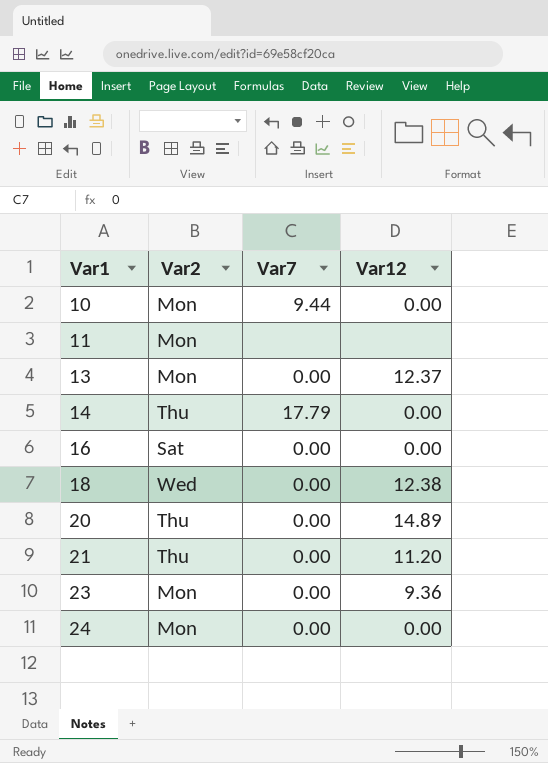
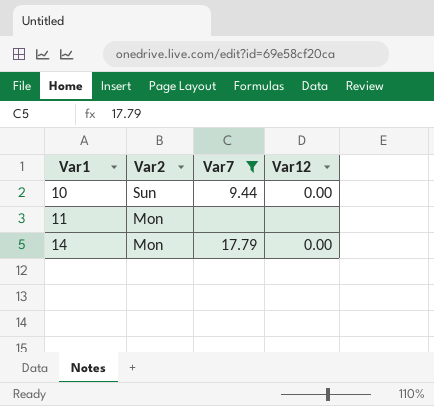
filter: none -> Var7 != 0.00
10 | Var2: Mon -> Sun
14 | Var2: Thu -> Mon

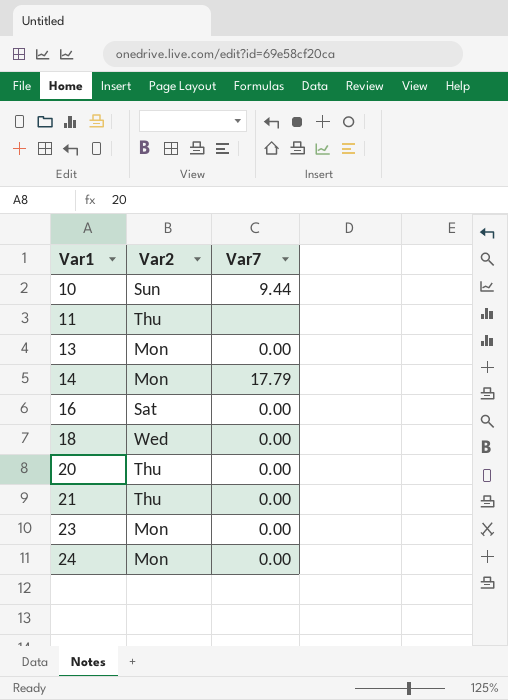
filter: Var7 != 0.00 -> none
column Var12 | position: 4 -> none
11 | Var2: Mon -> Thu

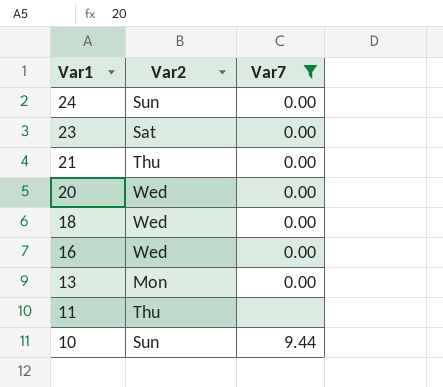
filter: none -> Var7 != 17.79
row order: Var1 ascending -> Var1 descending
24 | Var2: Mon -> Sun
23 | Var2: Mon -> Sat
20 | Var2: Thu -> Wed
16 | Var2: Sat -> Wed

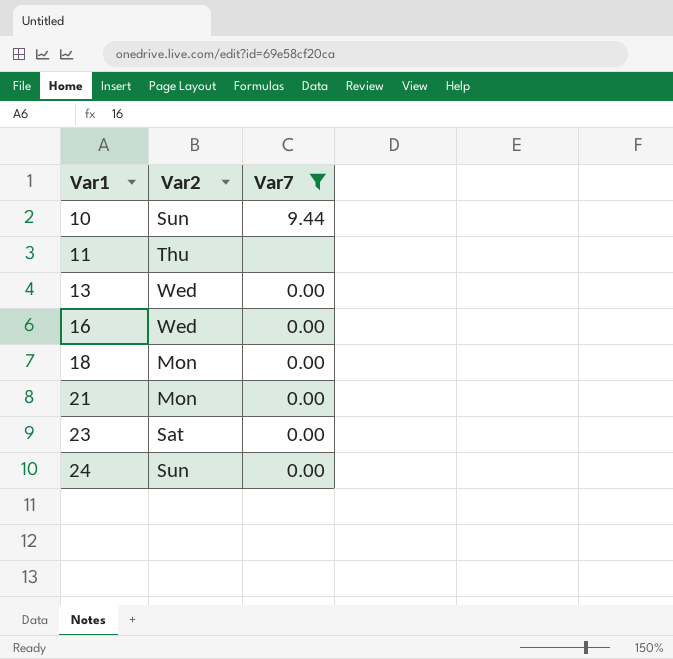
row order: Var1 descending -> Var1 ascending
row 20: Wed | 0.00 -> none
13 | Var2: Mon -> Wed
18 | Var2: Wed -> Mon
21 | Var2: Thu -> Mon

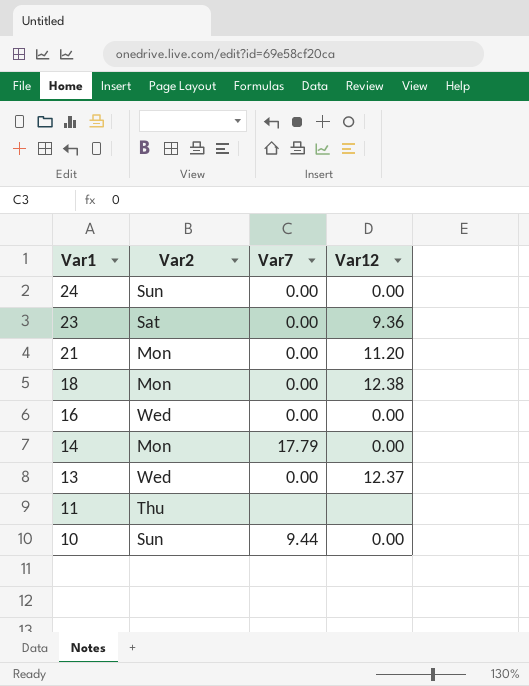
filter: Var7 != 17.79 -> none
row order: Var1 ascending -> Var1 descending
column Var12 | position: none -> 4

